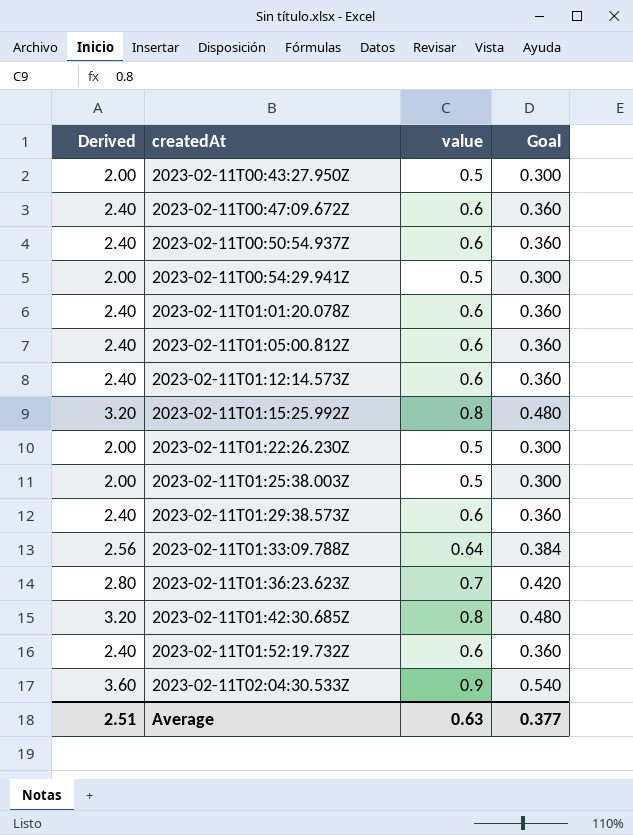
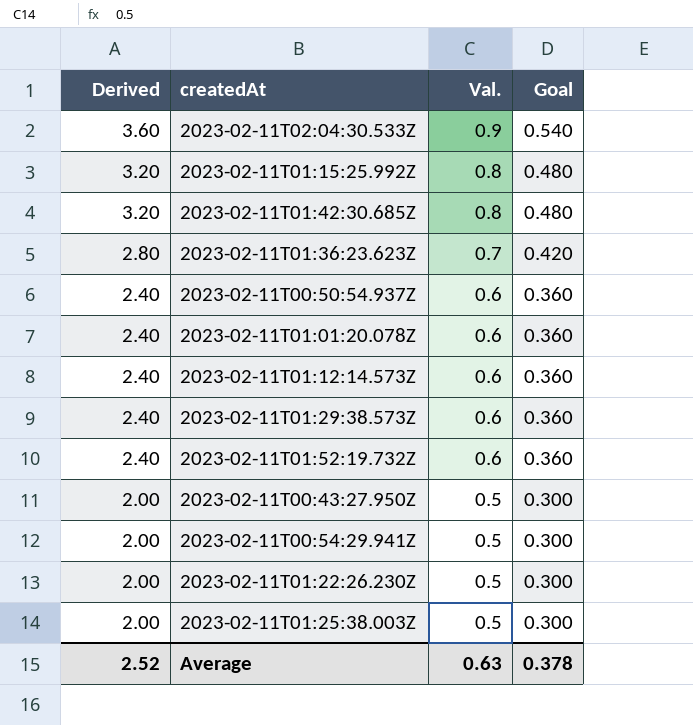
row order: createdAt ascending -> Derived descending
column name: value -> Val.
row 2023-02-11T00:47:09.672Z: 2.40 | 0.6 | 0.360 -> none
row 2023-02-11T01:05:00.812Z: 2.40 | 0.6 | 0.360 -> none
row 2023-02-11T01:33:09.788Z: 2.56 | 0.64 | 0.384 -> none
Average | Derived: 2.51 -> 2.52
Average | Goal: 0.377 -> 0.378

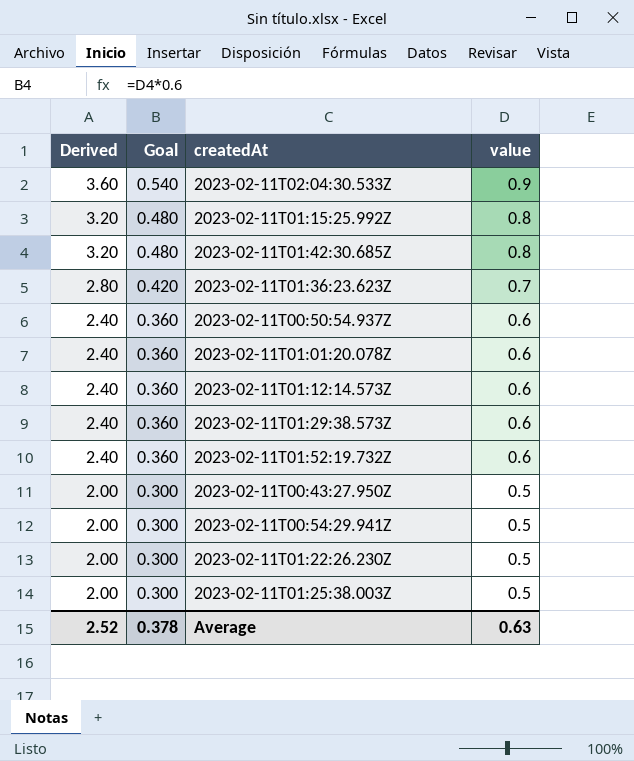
column Goal | position: 4 -> 2
column name: Val. -> value

